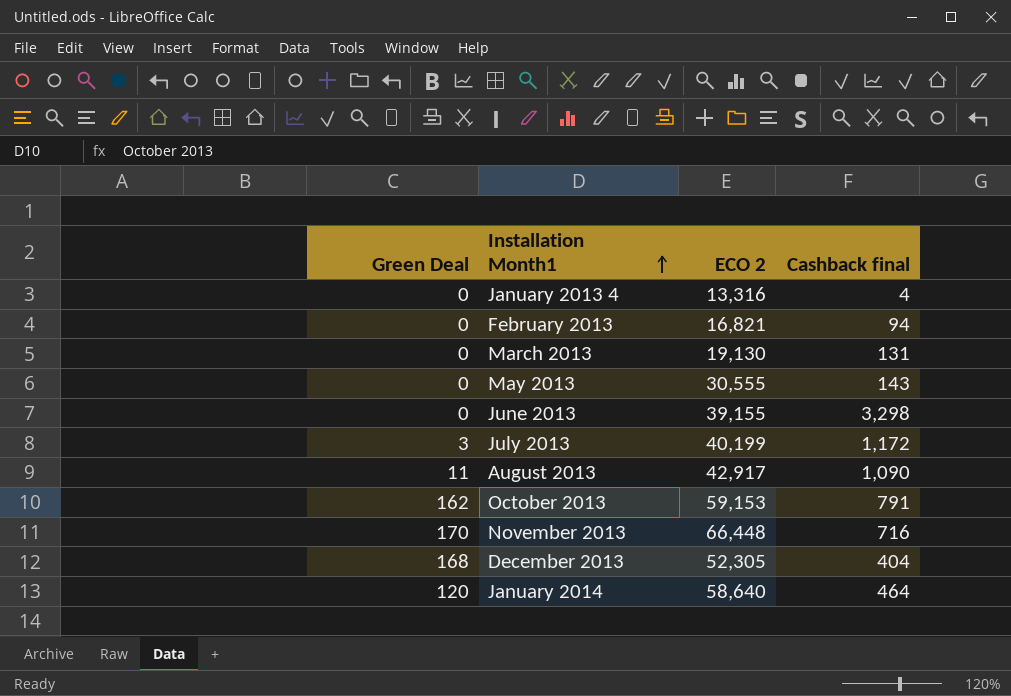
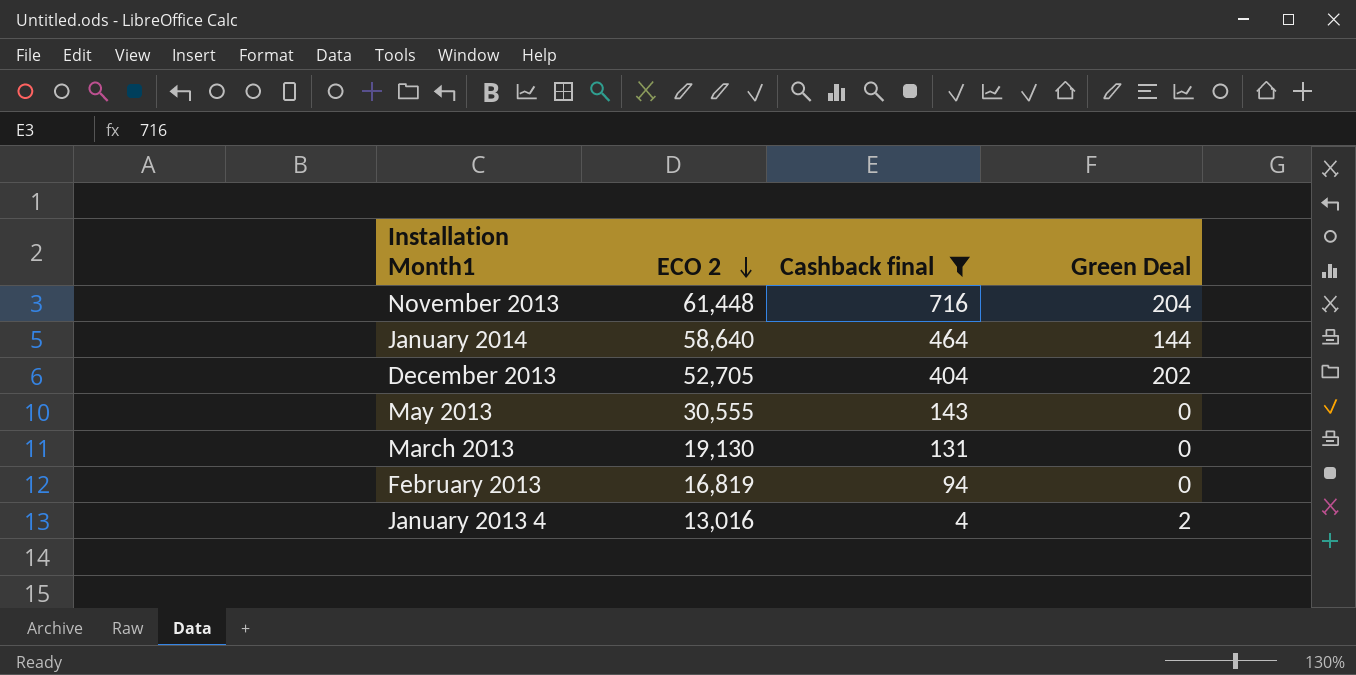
filter: none -> Cashback final <= 716
row order: Installation Month1 ascending -> ECO 2 descending
column Green Deal | position: 1 -> 4
November 2013 | ECO 2: 66,448 -> 61,448
November 2013 | Green Deal: 170 -> 204
January 2014 | Green Deal: 120 -> 144
December 2013 | ECO 2: 52,305 -> 52,705
December 2013 | Green Deal: 168 -> 202
February 2013 | ECO 2: 16,821 -> 16,819
January 2013 4 | ECO 2: 13,316 -> 13,016
January 2013 4 | Green Deal: 0 -> 2

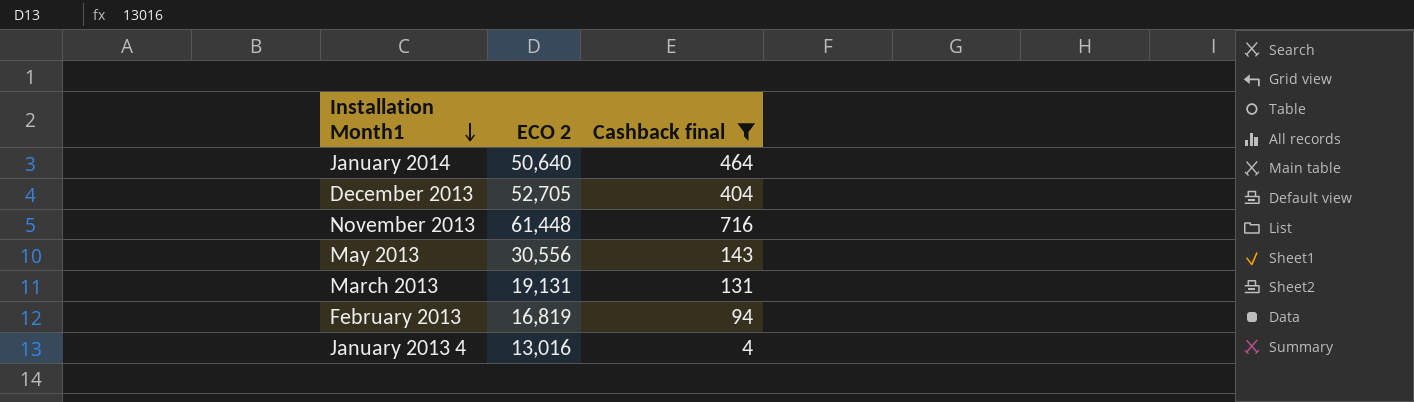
row order: ECO 2 descending -> Installation Month1 descending
column Green Deal | position: 4 -> none
January 2014 | ECO 2: 58,640 -> 50,640
May 2013 | ECO 2: 30,555 -> 30,556
March 2013 | ECO 2: 19,130 -> 19,131

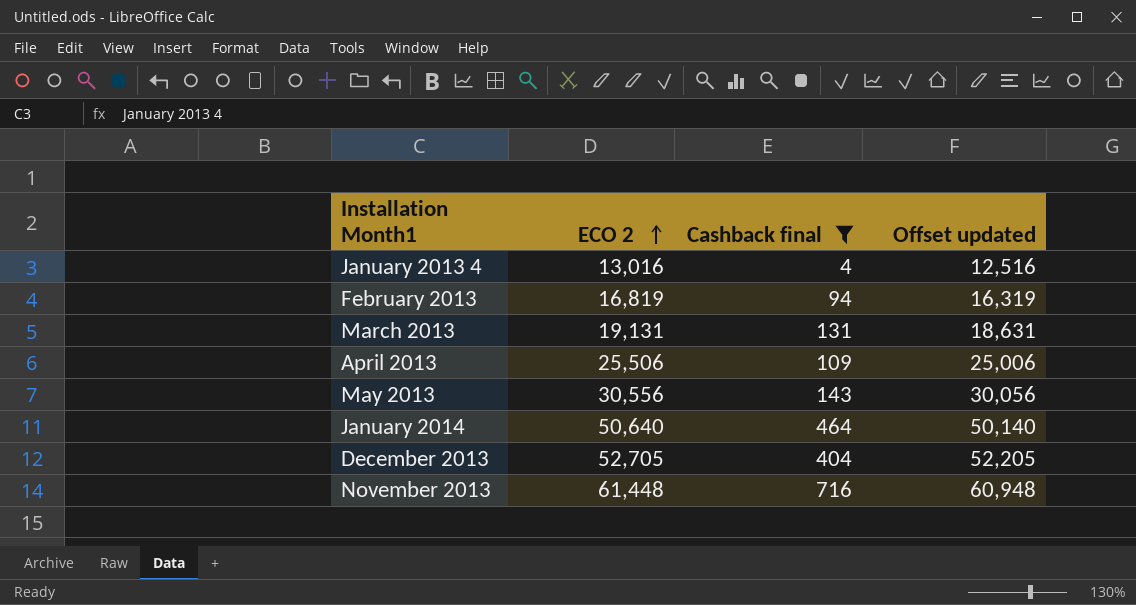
row order: Installation Month1 descending -> ECO 2 ascending
column Offset updated | formula: none -> [ECO 2] - 500
row April 2013: none -> 25,506 | 109 | 25,006

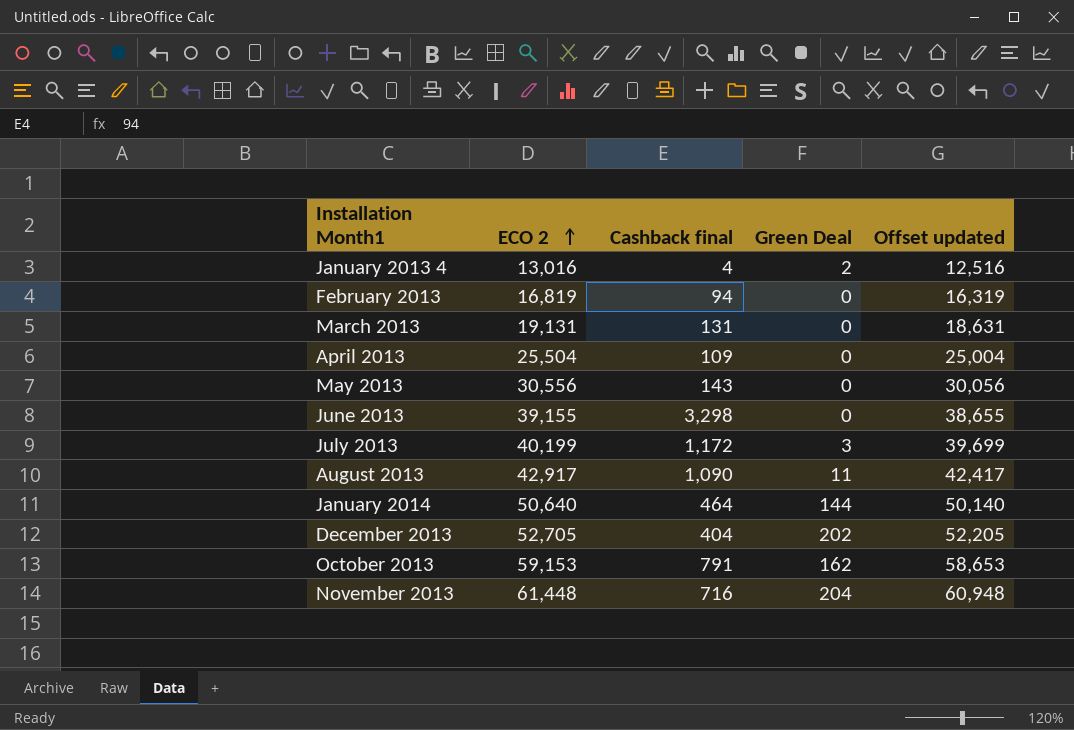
filter: Cashback final <= 716 -> none
column Green Deal | position: none -> 4
April 2013 | ECO 2: 25,506 -> 25,504
April 2013 | Offset updated: 25,006 -> 25,004

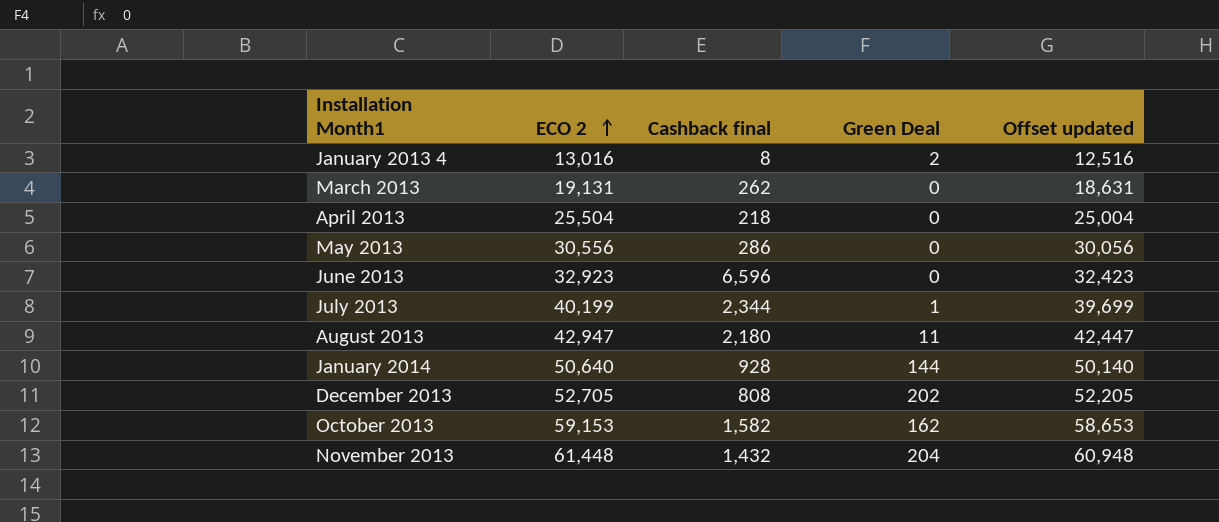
row February 2013: 16,819 | 94 | 0 | 16,319 -> none
January 2013 4 | Cashback final: 4 -> 8
March 2013 | Cashback final: 131 -> 262
April 2013 | Cashback final: 109 -> 218
May 2013 | Cashback final: 143 -> 286
June 2013 | ECO 2: 39,155 -> 32,923
June 2013 | Cashback final: 3,298 -> 6,596
June 2013 | Offset updated: 38,655 -> 32,423
July 2013 | Cashback final: 1,172 -> 2,344
July 2013 | Green Deal: 3 -> 1
August 2013 | ECO 2: 42,917 -> 42,947
August 2013 | Cashback final: 1,090 -> 2,180
August 2013 | Offset updated: 42,417 -> 42,447
January 2014 | Cashback final: 464 -> 928
December 2013 | Cashback final: 404 -> 808
October 2013 | Cashback final: 791 -> 1,582
November 2013 | Cashback final: 716 -> 1,432

